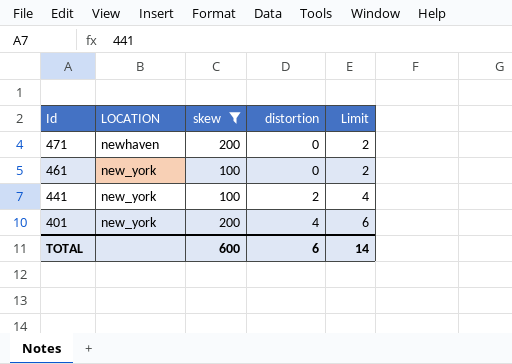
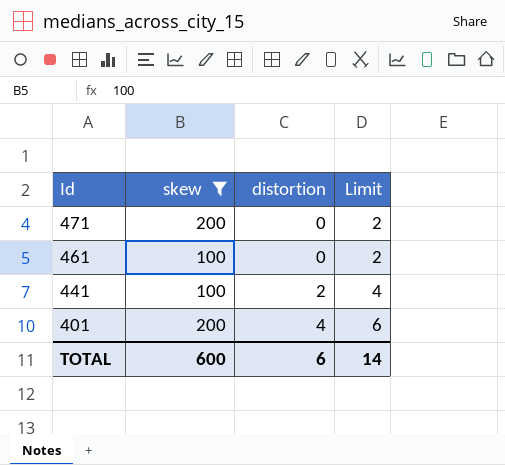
column LOCATION | position: 2 -> none

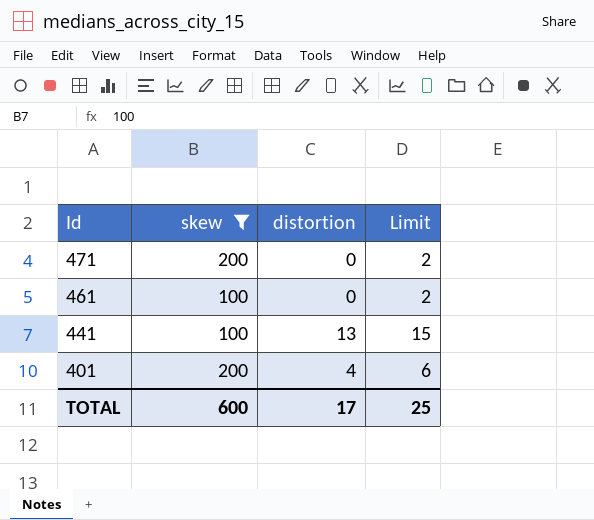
441 | distortion: 2 -> 13
441 | Limit: 4 -> 15
TOTAL | distortion: 6 -> 17
TOTAL | Limit: 14 -> 25

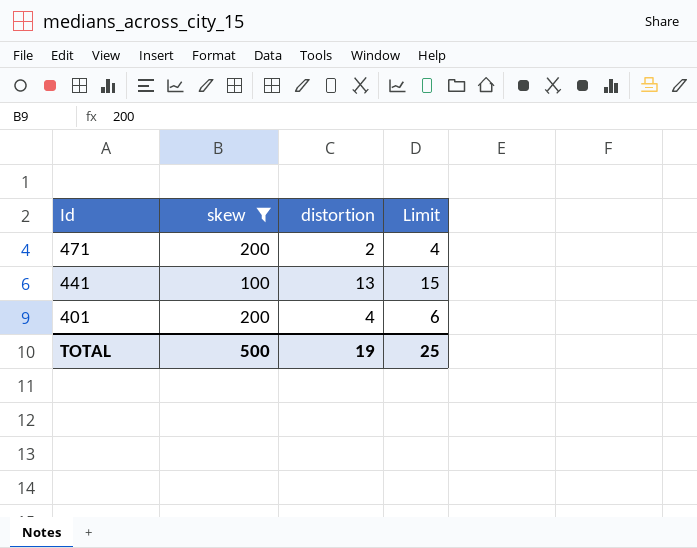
row 461: 100 | 0 | 2 -> none
471 | distortion: 0 -> 2
471 | Limit: 2 -> 4
TOTAL | skew: 600 -> 500
TOTAL | distortion: 17 -> 19

